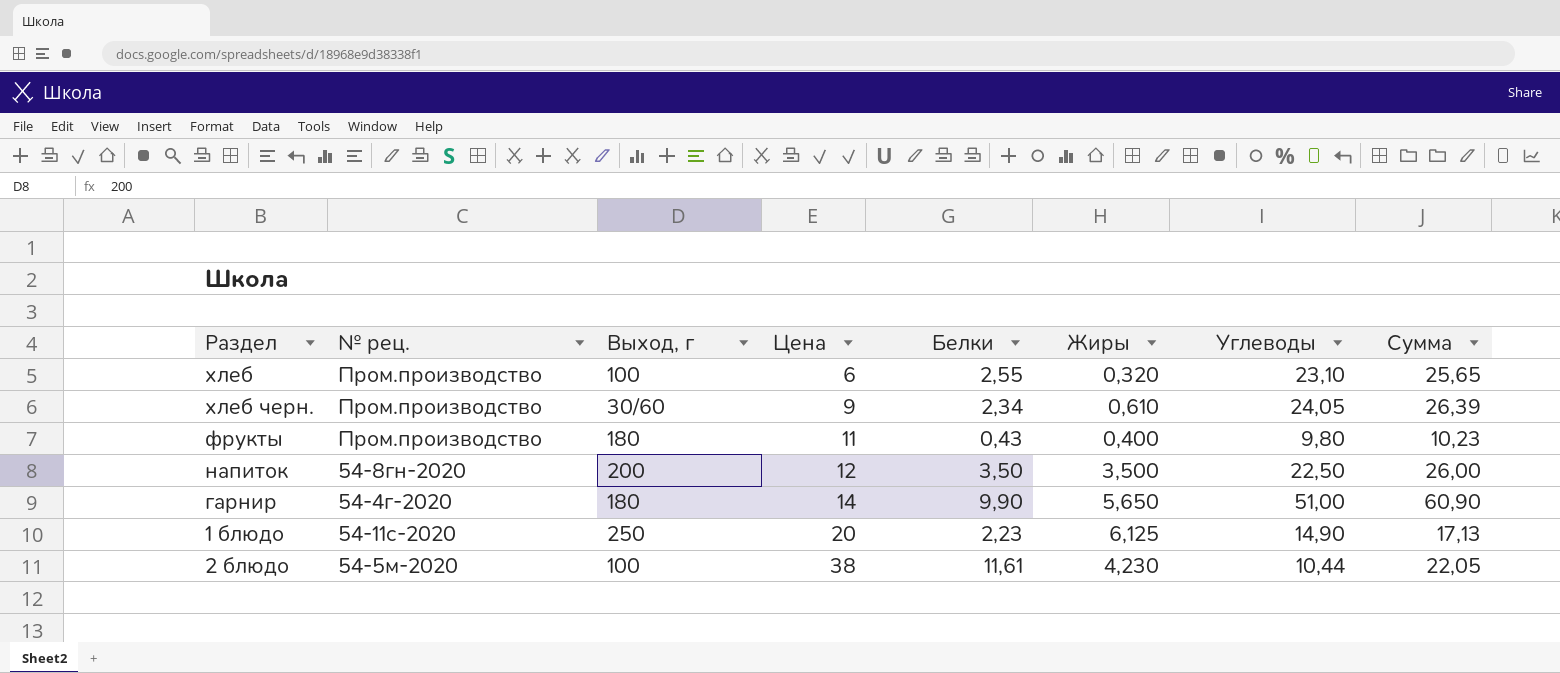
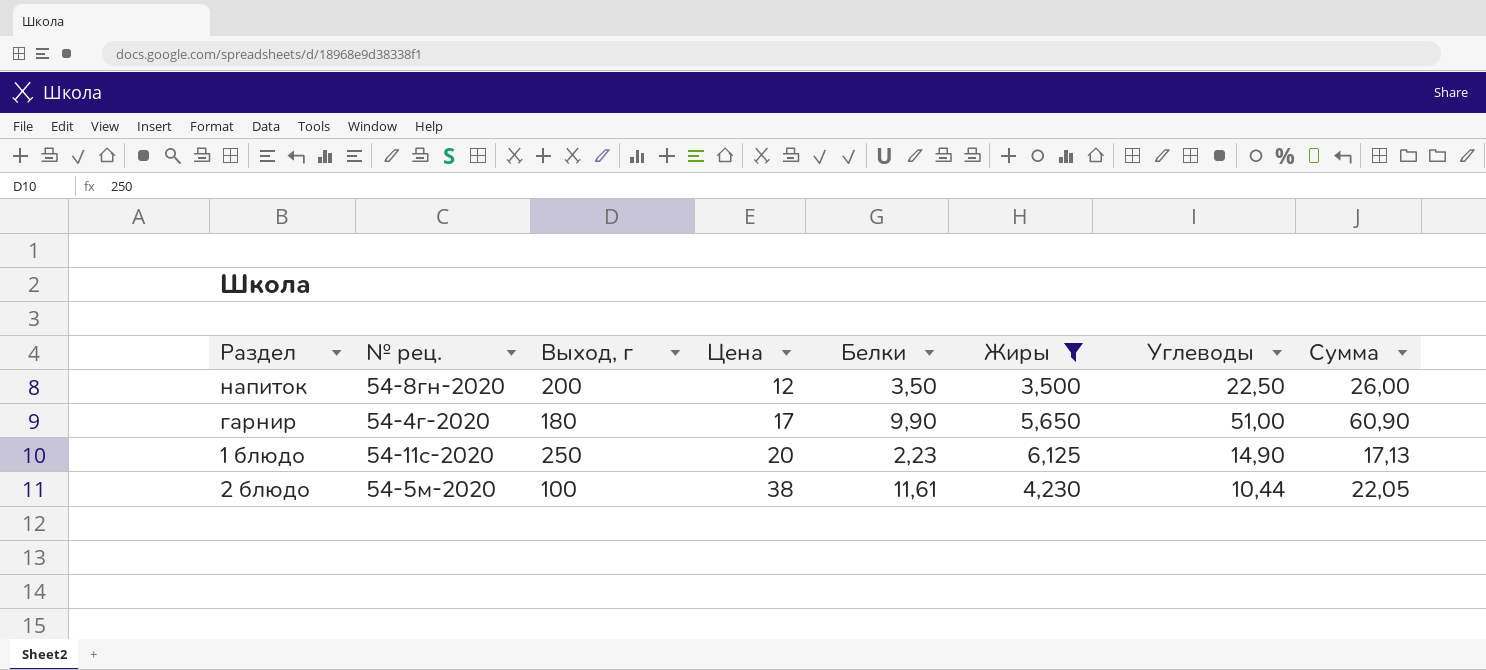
filter: none -> Жиры >= 3,500
гарнир | Цена: 14 -> 17

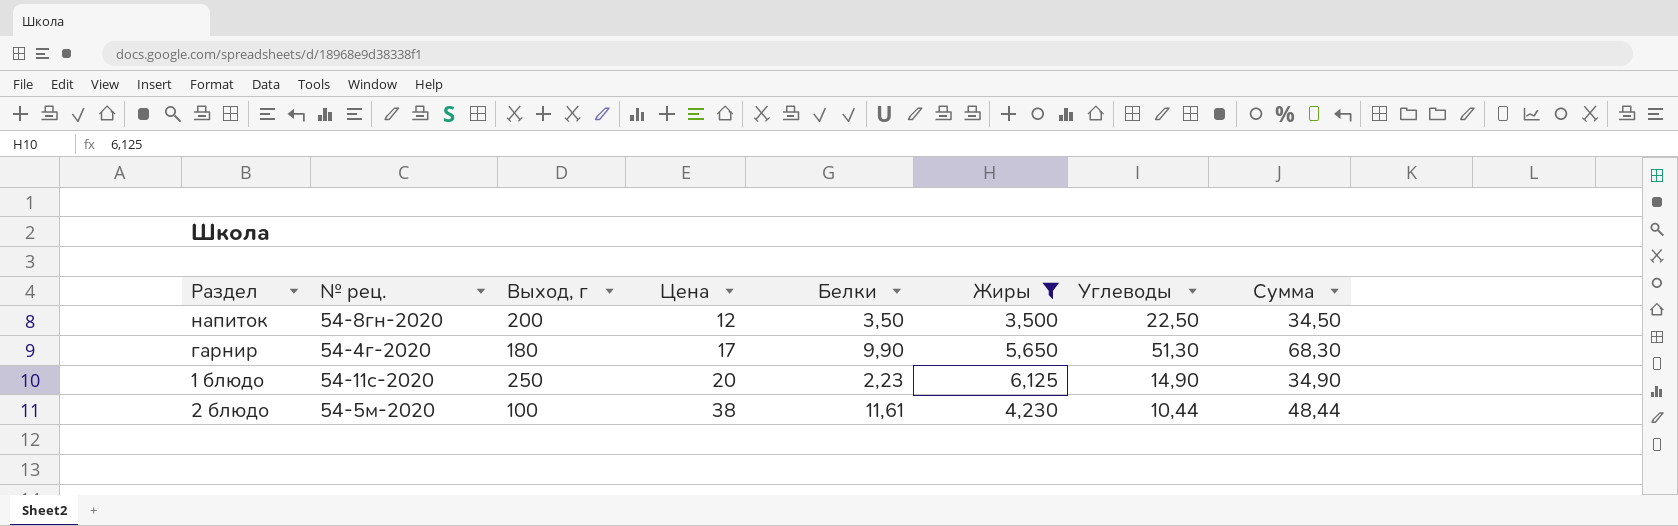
column Сумма | formula: [Белки] + [Углеводы] -> [Цена] + [Углеводы]
гарнир | Углеводы: 51,00 -> 51,30

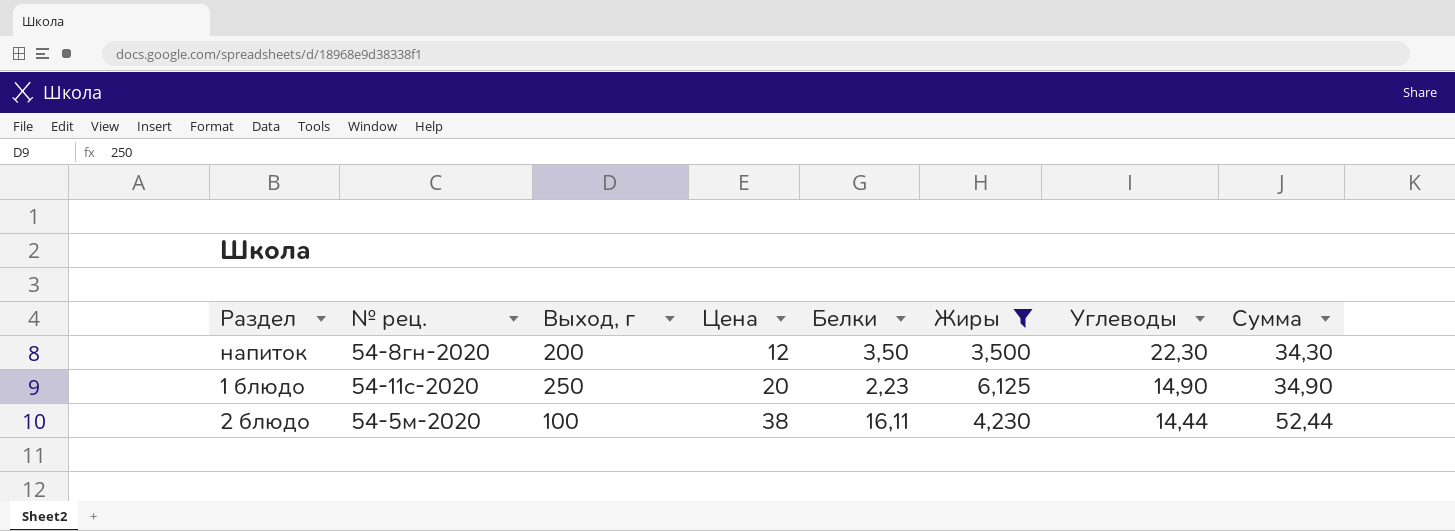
row гарнир: 54-4г-2020 | 180 | 17 | 9,90 | 5,650 | 51,30 | 68,30 -> none
напиток | Углеводы: 22,50 -> 22,30
напиток | Сумма: 34,50 -> 34,30
2 блюдо | Белки: 11,61 -> 16,11
2 блюдо | Углеводы: 10,44 -> 14,44
2 блюдо | Сумма: 48,44 -> 52,44

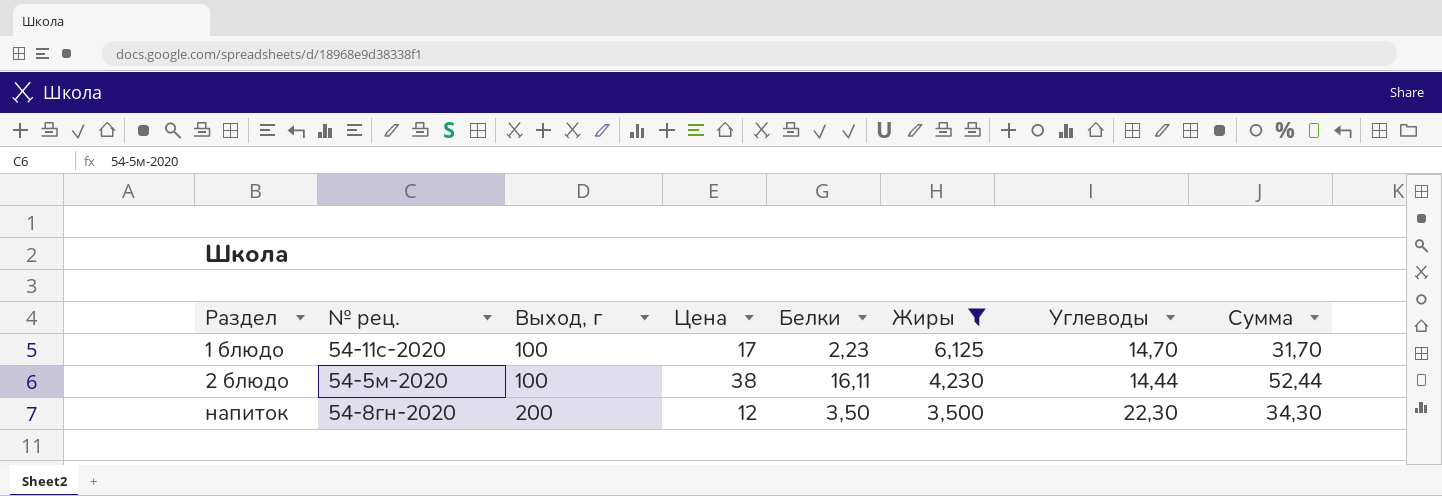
row order: Цена ascending -> Раздел ascending
1 блюдо | Выход, г: 250 -> 100
1 блюдо | Цена: 20 -> 17
1 блюдо | Углеводы: 14,90 -> 14,70
1 блюдо | Сумма: 34,90 -> 31,70

